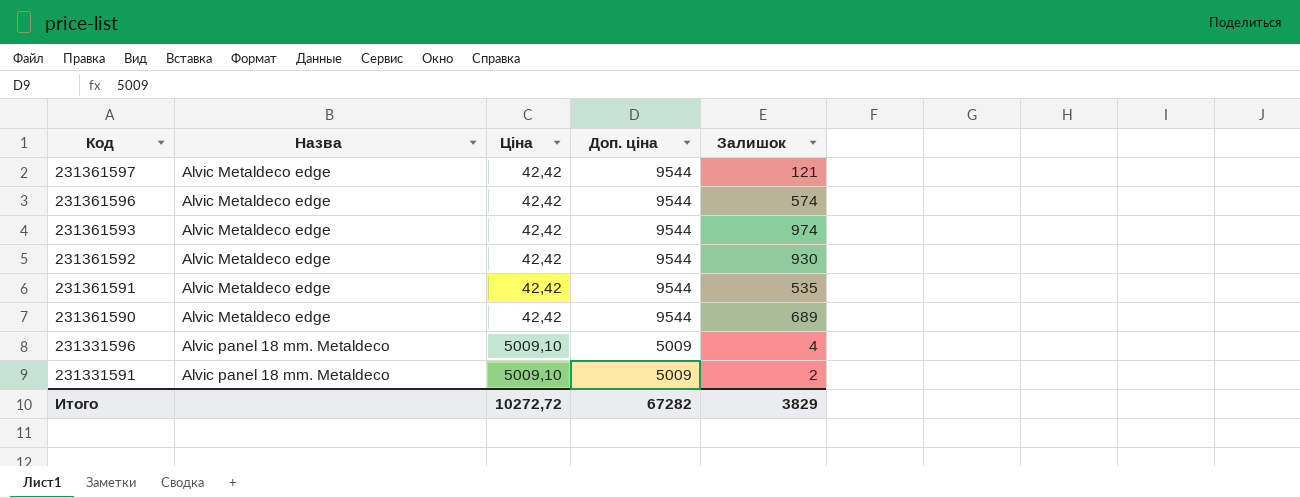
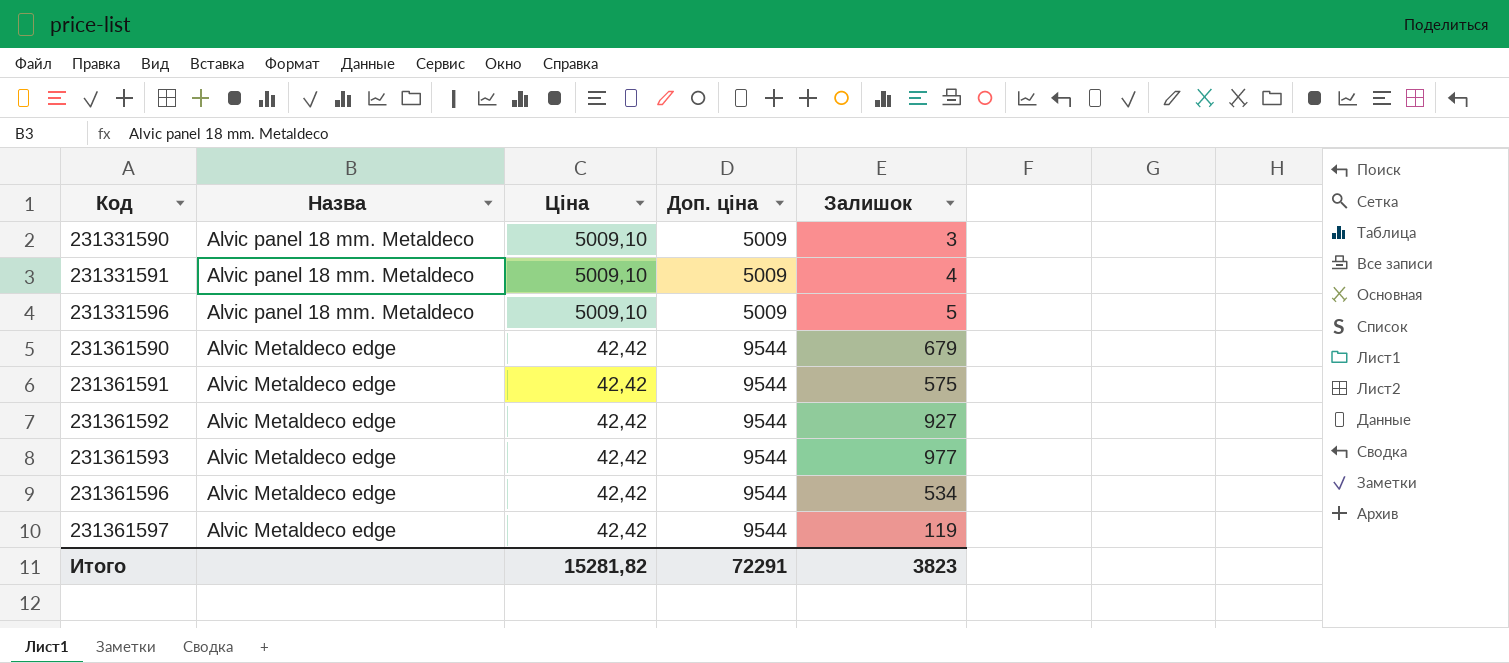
row order: Код descending -> Код ascending
row 231331590: none -> Alvic panel 18 mm. Metaldeco | 5009,10 | 5009 | 3
231331591 | Залишок: 2 -> 4
231331596 | Залишок: 4 -> 5
231361590 | Залишок: 689 -> 679
231361591 | Залишок: 535 -> 575
231361592 | Залишок: 930 -> 927
231361593 | Залишок: 974 -> 977
231361596 | Залишок: 574 -> 534
231361597 | Залишок: 121 -> 119
Итого | Ціна: 10272,72 -> 15281,82
Итого | Доп. ціна: 67282 -> 72291
Итого | Залишок: 3829 -> 3823

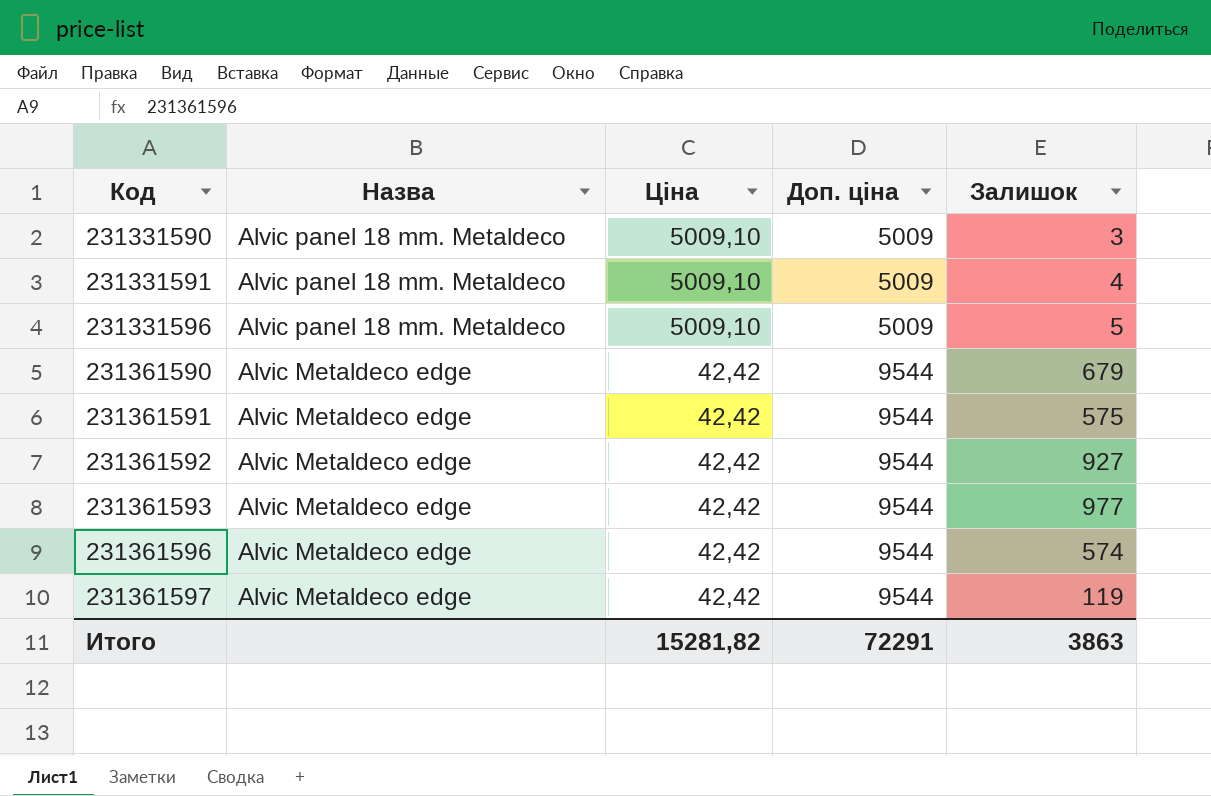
231361596 | Залишок: 534 -> 574
Итого | Залишок: 3823 -> 3863

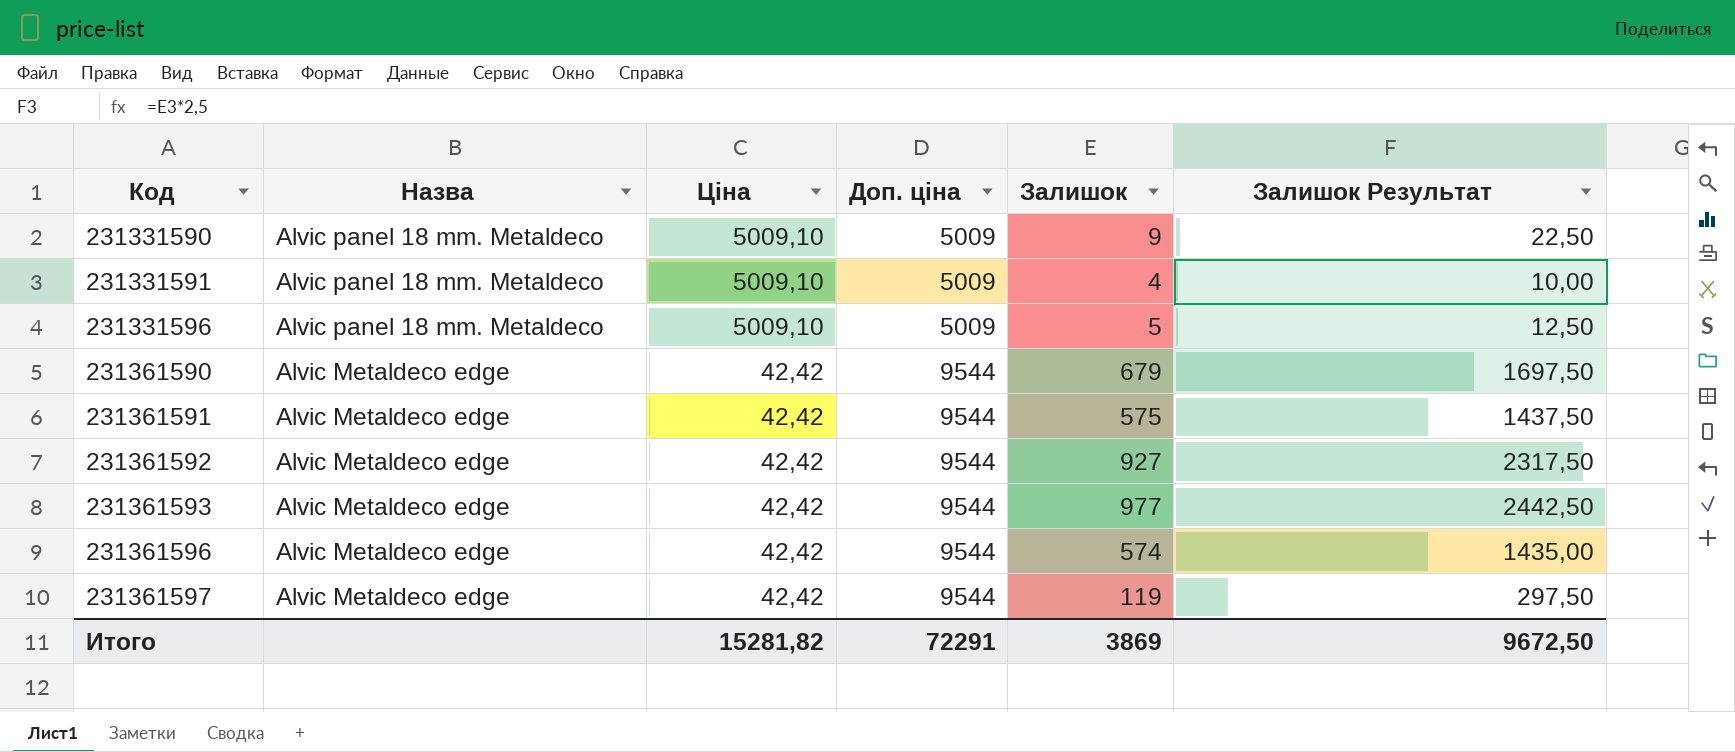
column Залишок Результат | formula: none -> [Залишок] * 2,5
231331590 | Залишок: 3 -> 9
Итого | Залишок: 3863 -> 3869

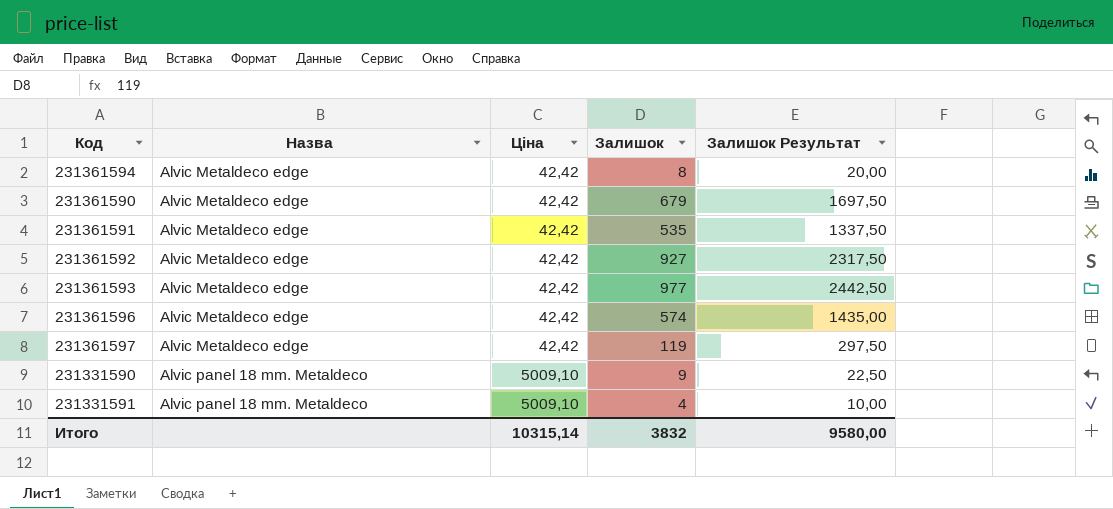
row order: Код ascending -> Назва ascending
column Доп. ціна | position: 4 -> none
row 231331596: Alvic panel 18 mm. Metaldeco | 5009,10 | 5009 | 5 | 12,50 -> none
row 231361594: none -> Alvic Metaldeco edge | 42,42 | 8 | 20,00
231361591 | Залишок: 575 -> 535
231361591 | Залишок Результат: 1437,50 -> 1337,50
Итого | Ціна: 15281,82 -> 10315,14
Итого | Залишок: 3869 -> 3832
Итого | Залишок Результат: 9672,50 -> 9580,00

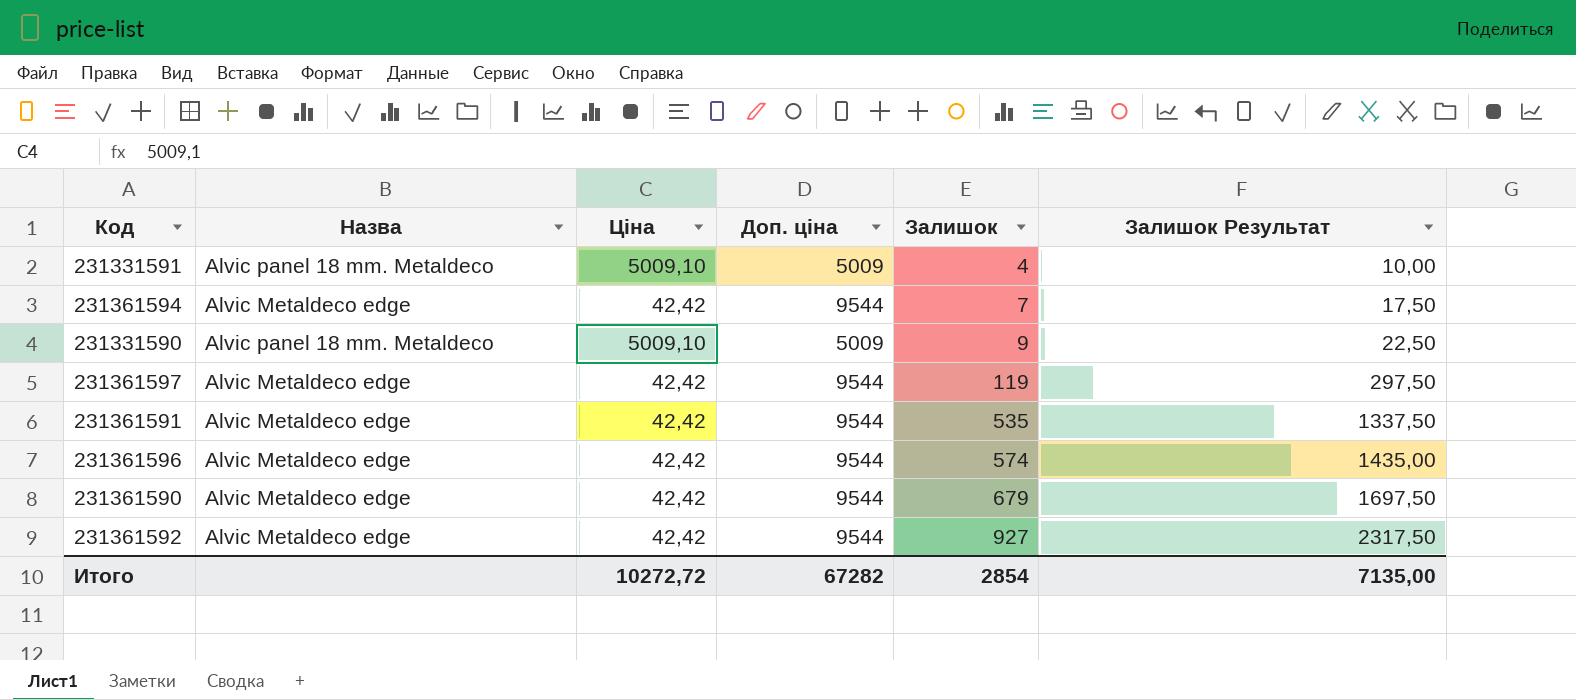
row order: Назва ascending -> Залишок ascending
column Доп. ціна | position: none -> 4
row 231361593: Alvic Metaldeco edge | 42,42 | 977 | 2442,50 -> none
231361594 | Залишок: 8 -> 7
231361594 | Залишок Результат: 20,00 -> 17,50
Итого | Ціна: 10315,14 -> 10272,72
Итого | Залишок: 3832 -> 2854
Итого | Залишок Результат: 9580,00 -> 7135,00

